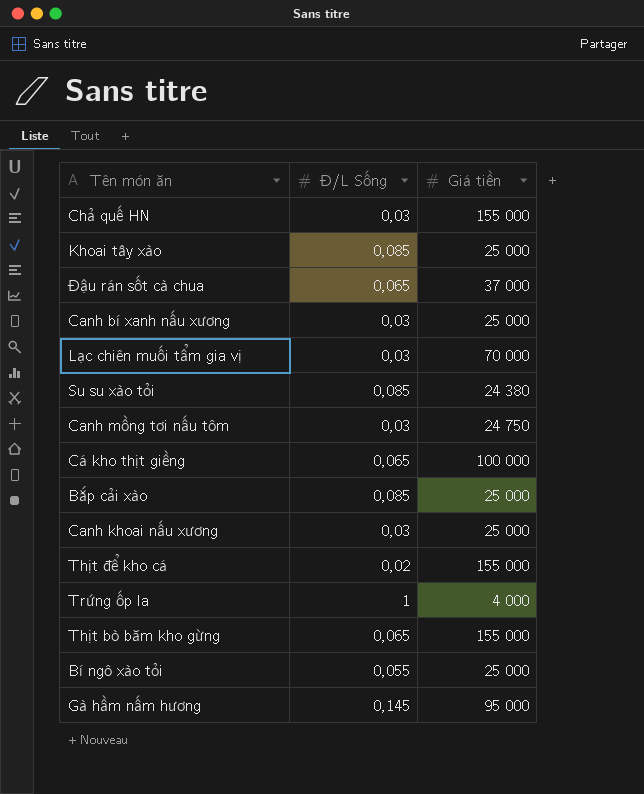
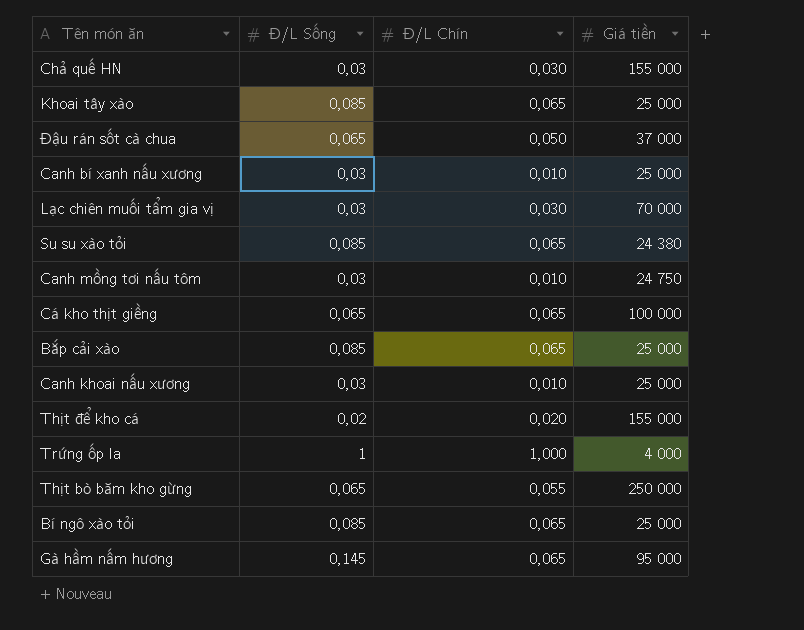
column Đ/L Chín | position: none -> 3
Thịt bò băm kho gừng | Giá tiền: 155 000 -> 250 000
Bí ngô xào tỏi | Đ/L Sống: 0,055 -> 0,085

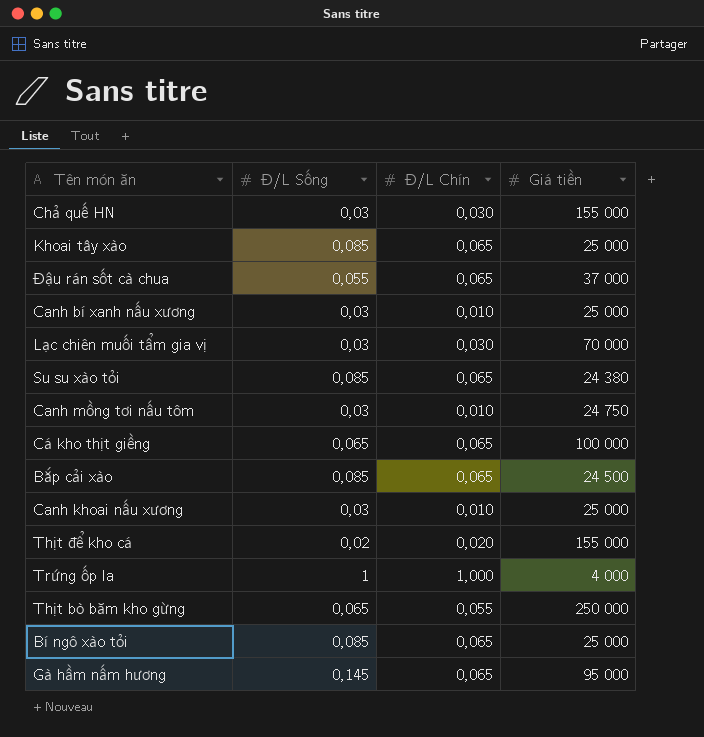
Đậu rán sốt cà chua | Đ/L Sống: 0,065 -> 0,055
Đậu rán sốt cà chua | Đ/L Chín: 0,050 -> 0,065
Bắp cải xào | Giá tiền: 25 000 -> 24 500

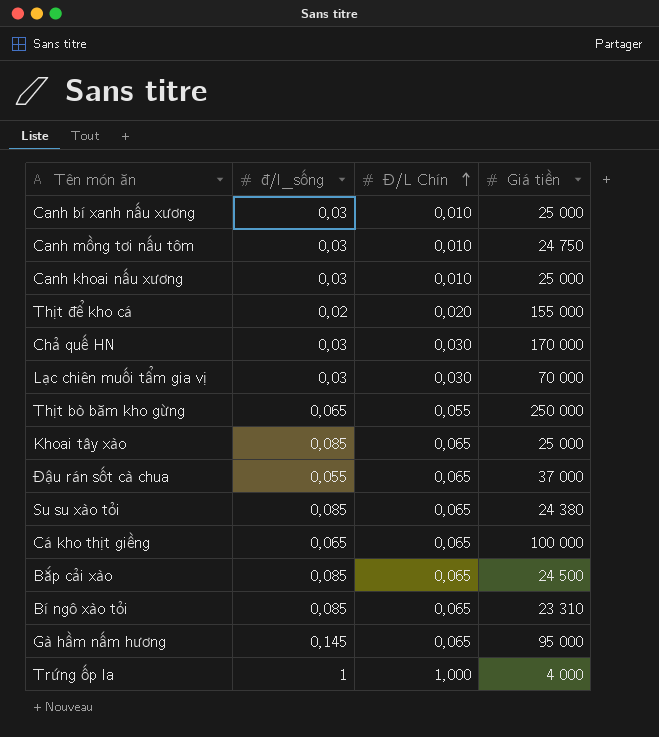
row order: none -> Đ/L Chín ascending
column name: Đ/L Sống -> đ/l_sống
Chả quế HN | Giá tiền: 155 000 -> 170 000
Bí ngô xào tỏi | Giá tiền: 25 000 -> 23 310

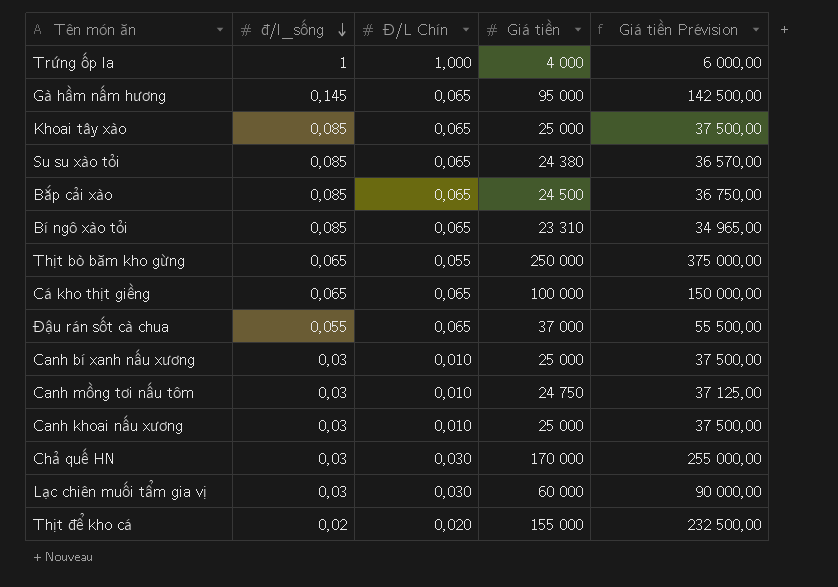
row order: Đ/L Chín ascending -> đ/l_sống descending
column Giá tiền Prévision | formula: none -> [Giá tiền] * 1,5
Lạc chiên muối tẩm gia vị | Giá tiền: 70 000 -> 60 000

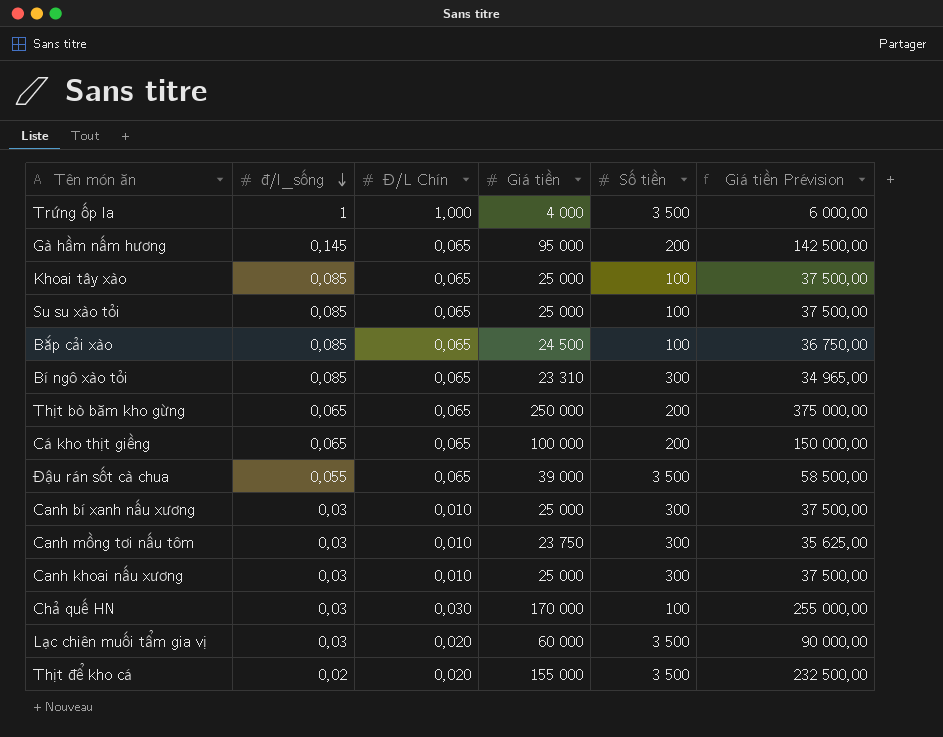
column Số tiền | position: none -> 5
Su su xào tỏi | Giá tiền: 24 380 -> 25 000
Su su xào tỏi | Giá tiền Prévision: 36 570,00 -> 37 500,00
Thịt bò băm kho gừng | Đ/L Chín: 0,055 -> 0,065
Đậu rán sốt cà chua | Giá tiền: 37 000 -> 39 000
Đậu rán sốt cà chua | Giá tiền Prévision: 55 500,00 -> 58 500,00
Canh mồng tơi nấu tôm | Giá tiền: 24 750 -> 23 750
Canh mồng tơi nấu tôm | Giá tiền Prévision: 37 125,00 -> 35 625,00
Lạc chiên muối tẩm gia vị | Đ/L Chín: 0,030 -> 0,020

